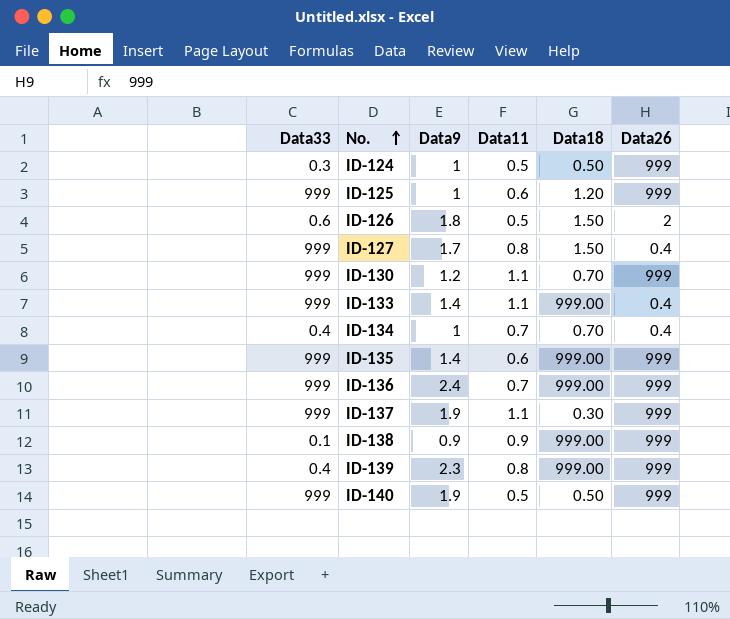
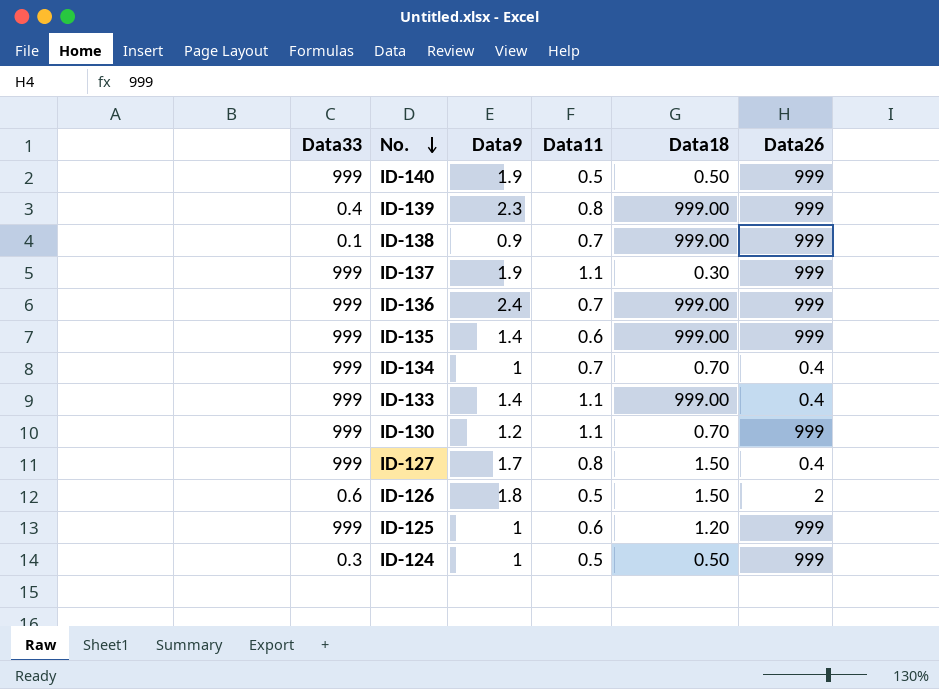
row order: No. ascending -> No. descending
ID-138 | Data11: 0.9 -> 0.7
ID-134 | Data33: 0.4 -> 999

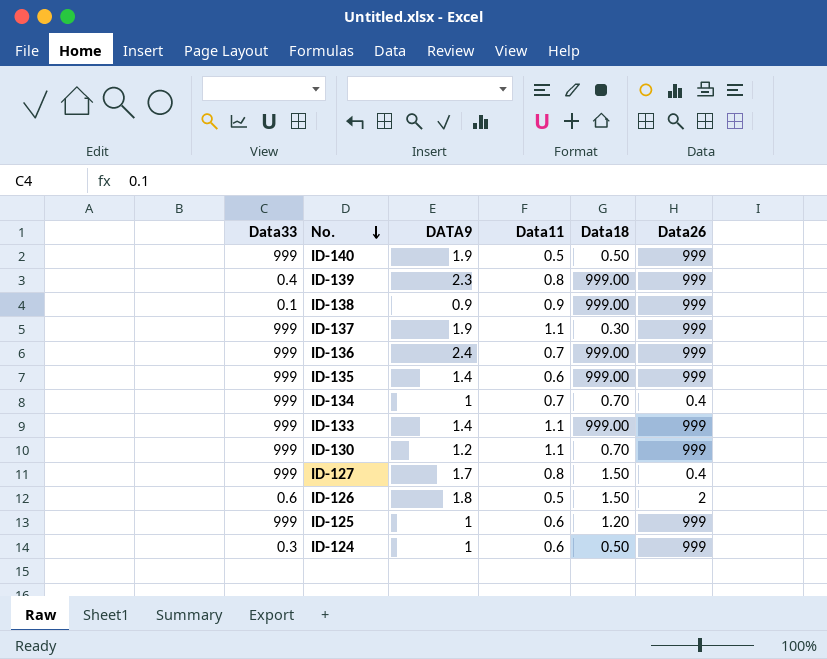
column name: Data9 -> DATA9
ID-138 | Data11: 0.7 -> 0.9
ID-133 | Data26: 0.4 -> 999
ID-124 | Data11: 0.5 -> 0.6

